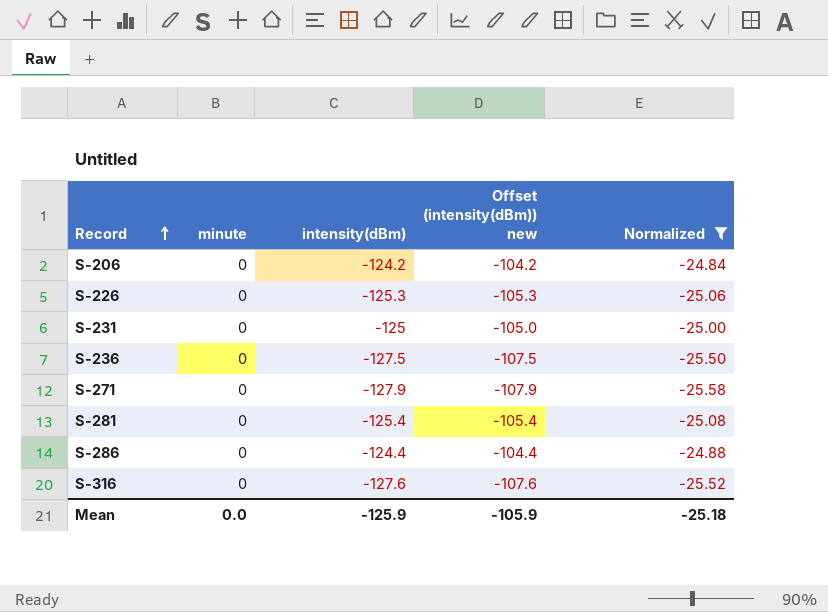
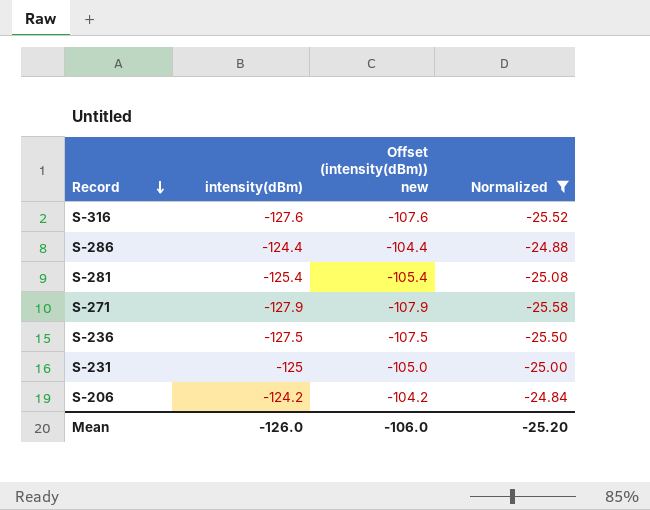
row order: Record ascending -> Record descending
column minute | position: 2 -> none
row S-226: 0 | -125.3 | -105.3 | -25.06 -> none
Mean | intensity(dBm): -125.9 -> -126.0
Mean | Offset (intensity(dBm)) new: -105.9 -> -106.0
Mean | Normalized: -25.18 -> -25.20

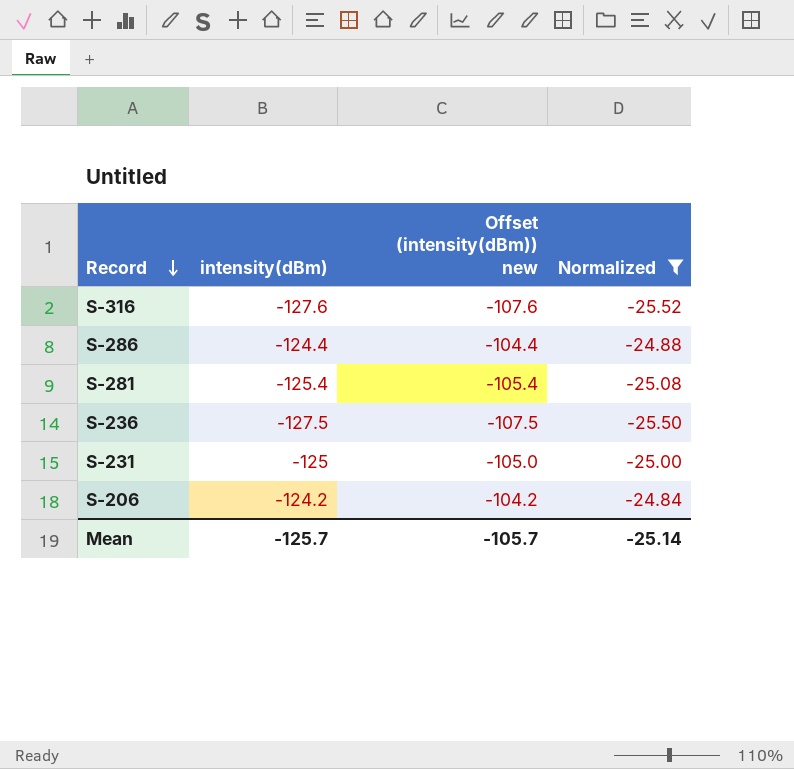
row S-271: -127.9 | -107.9 | -25.58 -> none
Mean | intensity(dBm): -126.0 -> -125.7
Mean | Offset (intensity(dBm)) new: -106.0 -> -105.7
Mean | Normalized: -25.20 -> -25.14

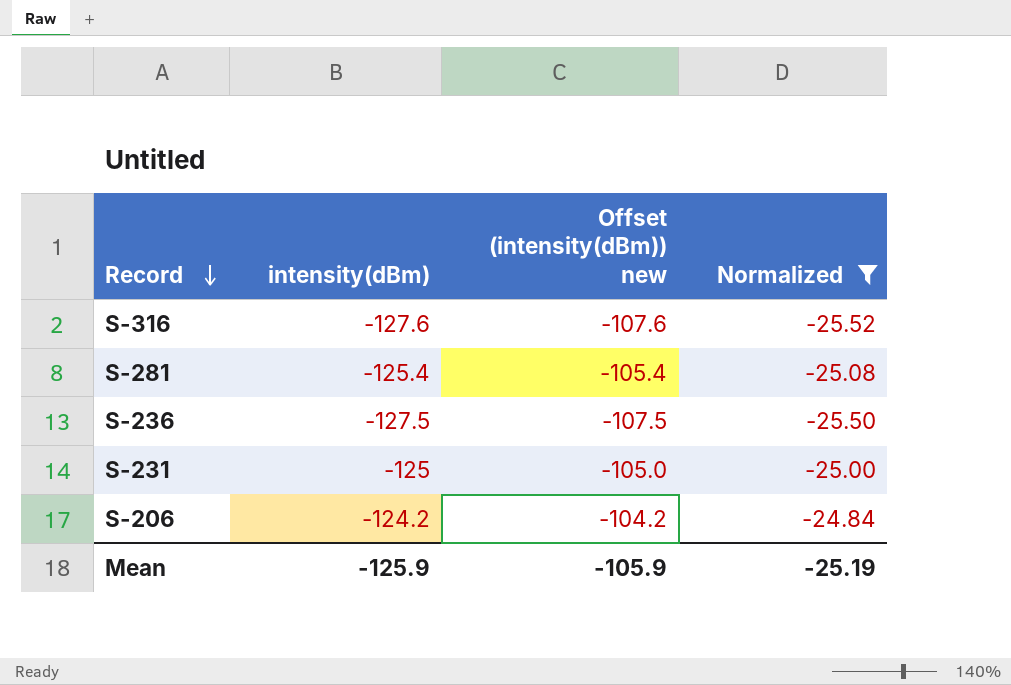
row S-286: -124.4 | -104.4 | -24.88 -> none
Mean | intensity(dBm): -125.7 -> -125.9
Mean | Offset (intensity(dBm)) new: -105.7 -> -105.9
Mean | Normalized: -25.14 -> -25.19

